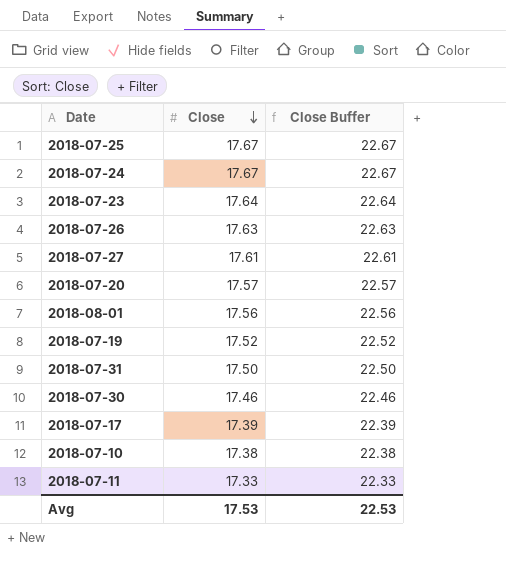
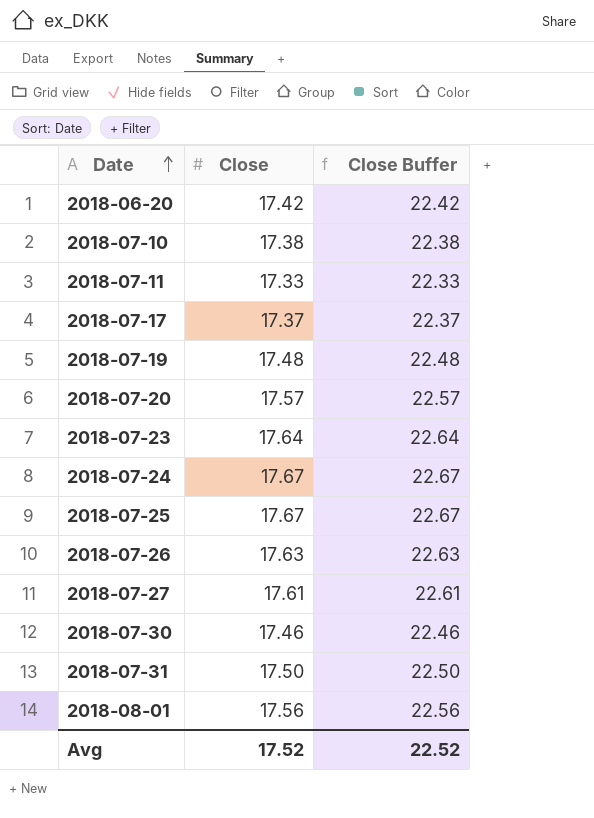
row order: Close descending -> Date ascending
row 2018-06-20: none -> 17.42 | 22.42
2018-07-17 | Close: 17.39 -> 17.37
2018-07-17 | Close Buffer: 22.39 -> 22.37
2018-07-19 | Close: 17.52 -> 17.48
2018-07-19 | Close Buffer: 22.52 -> 22.48
Avg | Close: 17.53 -> 17.52
Avg | Close Buffer: 22.53 -> 22.52

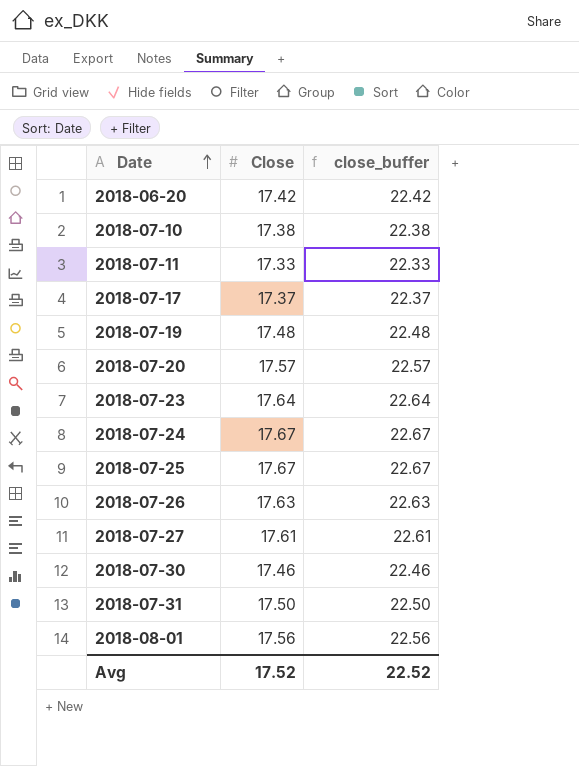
column name: Close Buffer -> close_buffer

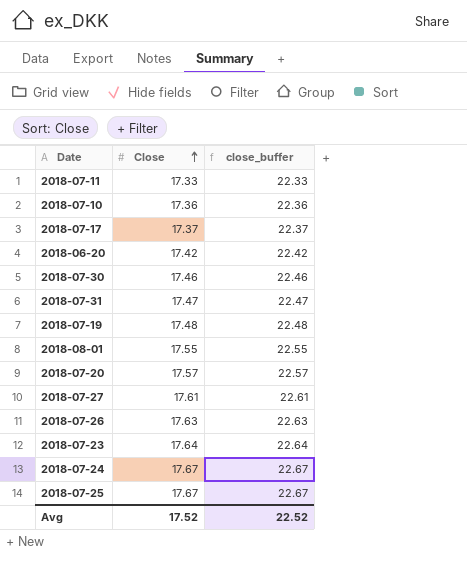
row order: Date ascending -> Close ascending
2018-07-10 | Close: 17.38 -> 17.36
2018-07-10 | close_buffer: 22.38 -> 22.36
2018-07-31 | Close: 17.50 -> 17.47
2018-07-31 | close_buffer: 22.50 -> 22.47
2018-08-01 | Close: 17.56 -> 17.55
2018-08-01 | close_buffer: 22.56 -> 22.55

